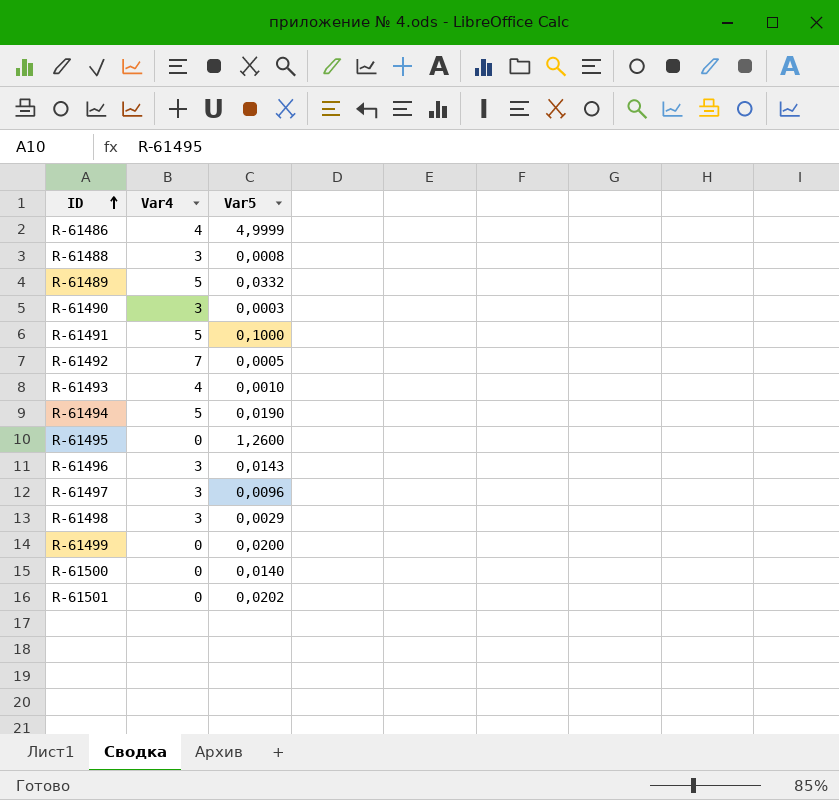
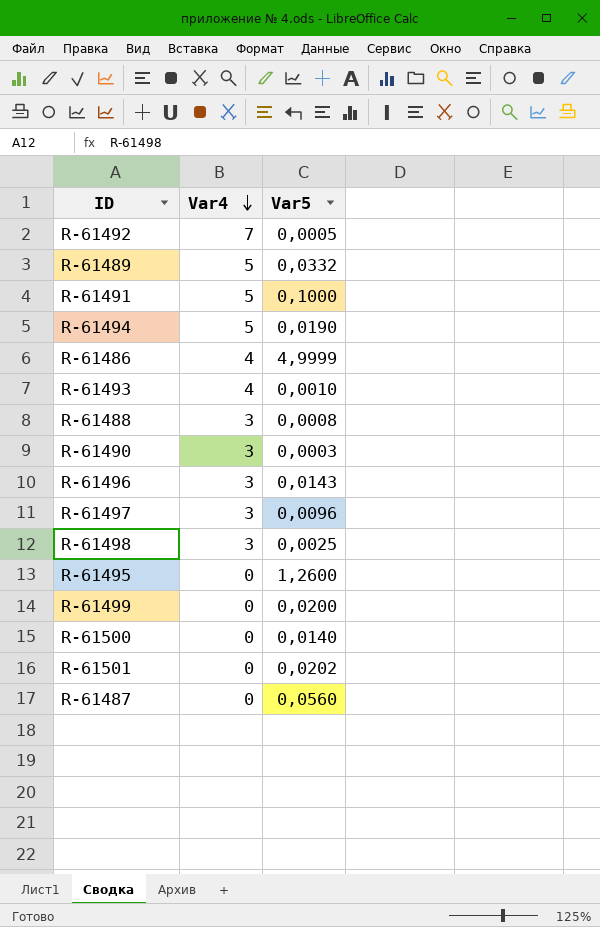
row order: ID ascending -> Var4 descending
R-61498 | Var5: 0,0029 -> 0,0025
row R-61487: none -> 0 | 0,0560

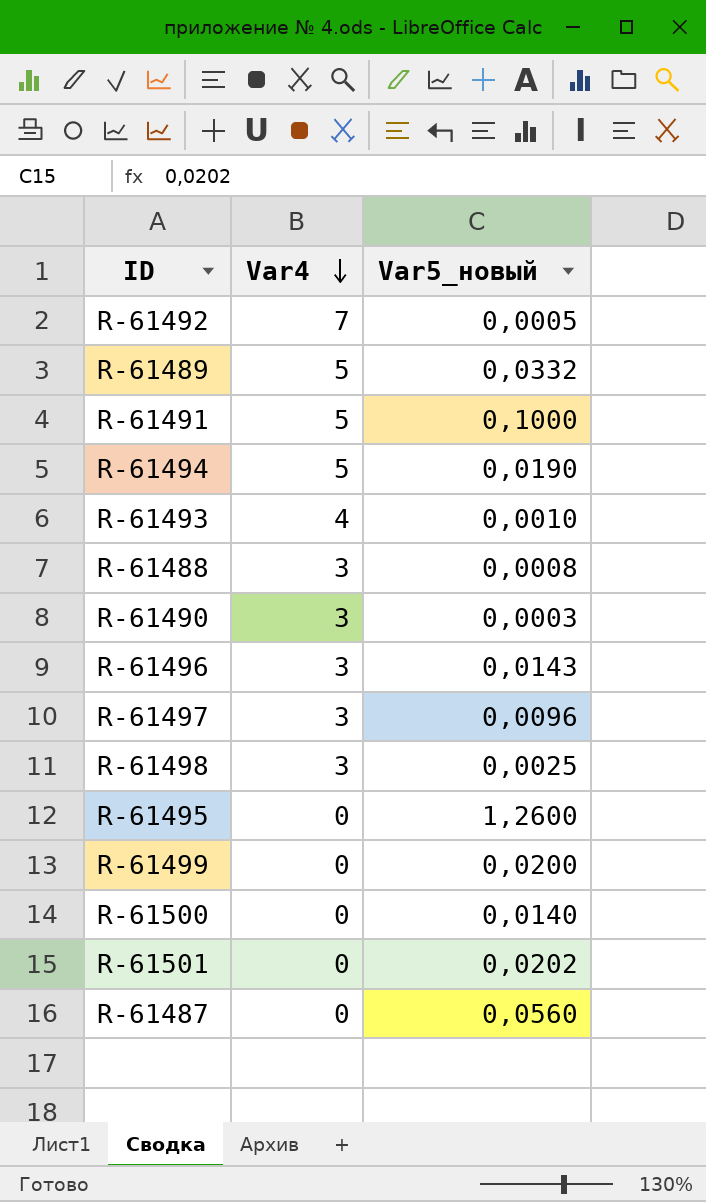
column name: Var5 -> Var5_новый
row R-61486: 4 | 4,9999 -> none

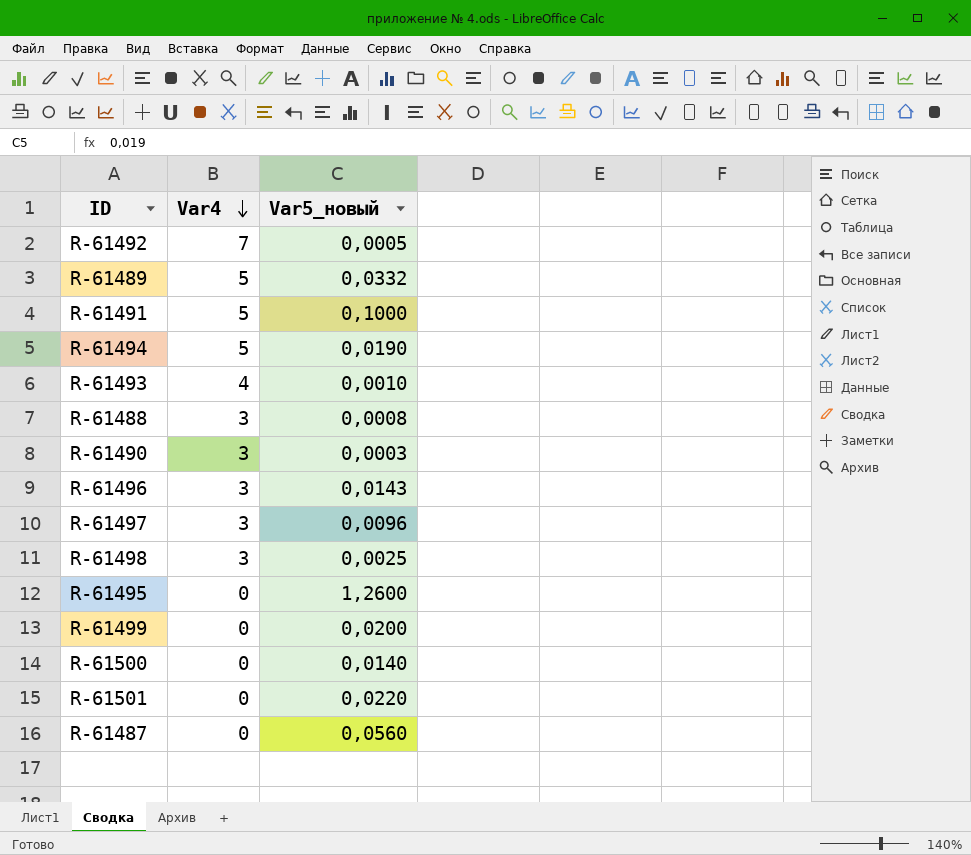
R-61501 | Var5_новый: 0,0202 -> 0,0220

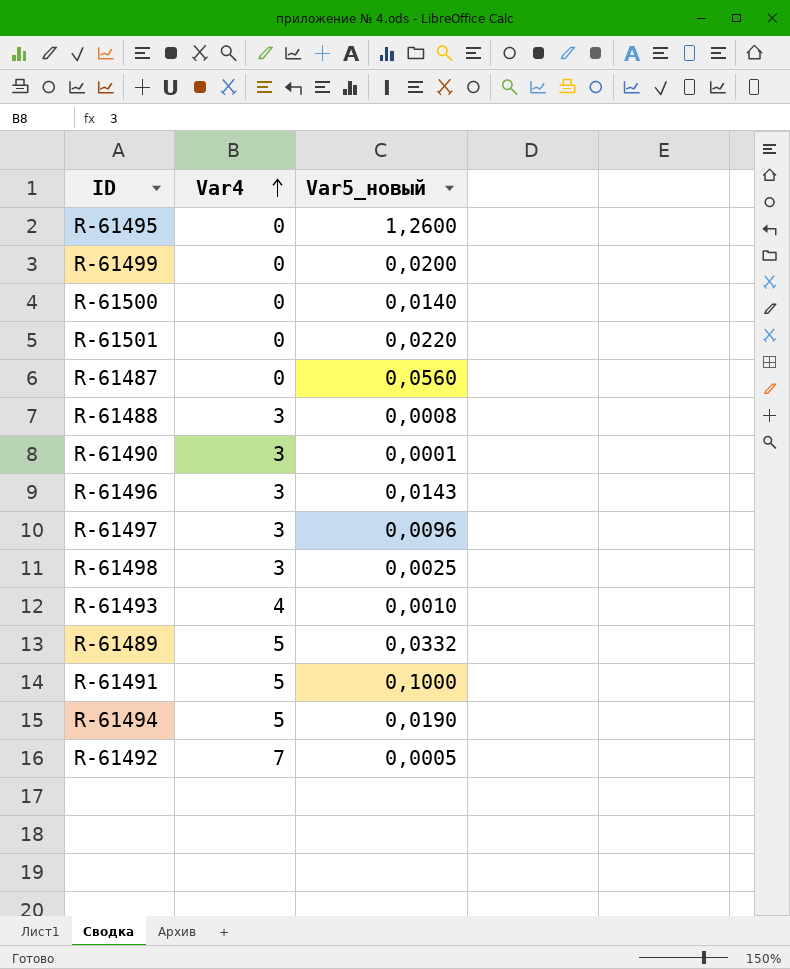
row order: Var4 descending -> Var4 ascending
R-61490 | Var5_новый: 0,0003 -> 0,0001

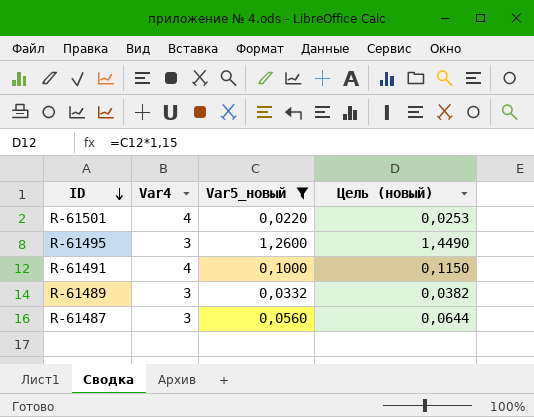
filter: none -> Var5_новый >= 0,0220
row order: Var4 ascending -> ID descending
column Цель (новый) | formula: none -> [Var5_новый] * 1,15
R-61501 | Var4: 0 -> 4
R-61495 | Var4: 0 -> 3
R-61491 | Var4: 5 -> 4
R-61489 | Var4: 5 -> 3
R-61487 | Var4: 0 -> 3

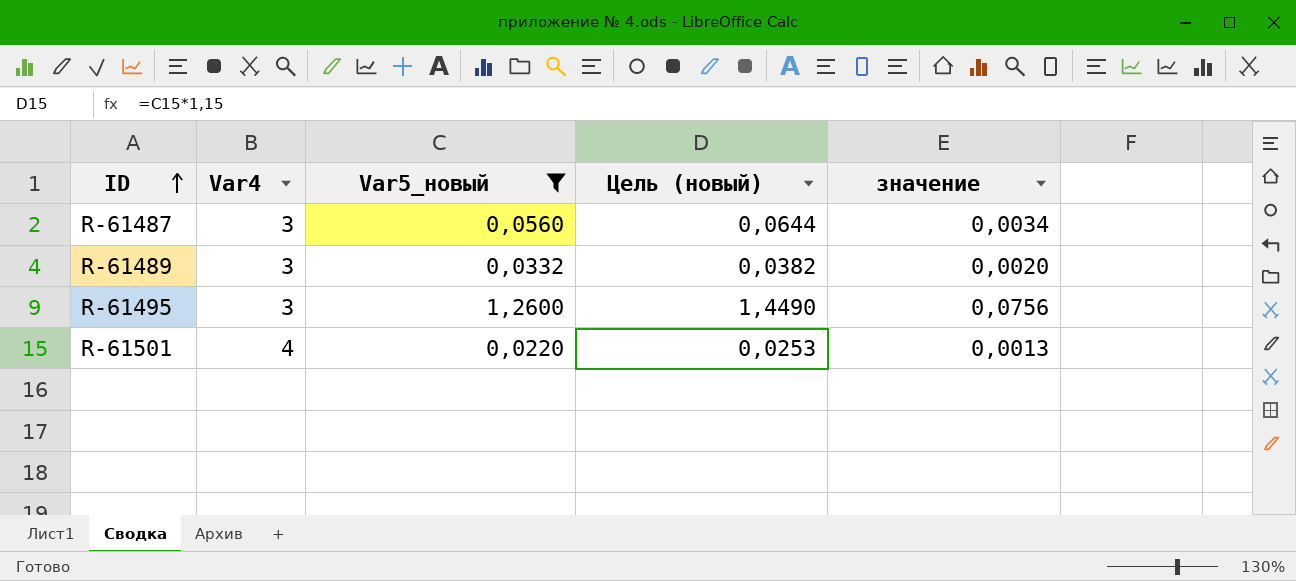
row order: ID descending -> ID ascending
column значение | formula: none -> [Var5_новый] * 0,06
row R-61491: 4 | 0,1000 | 0,1150 -> none

